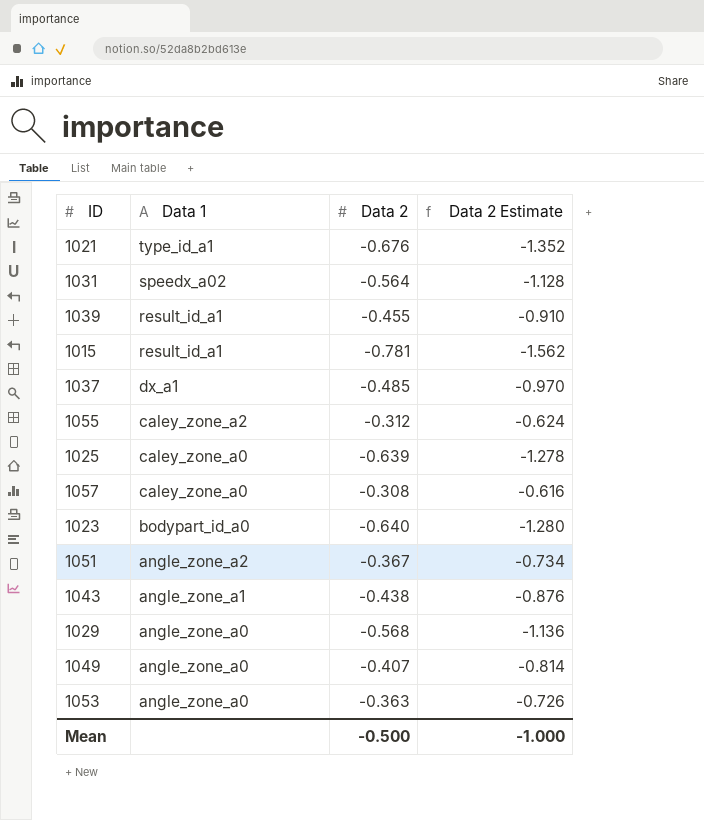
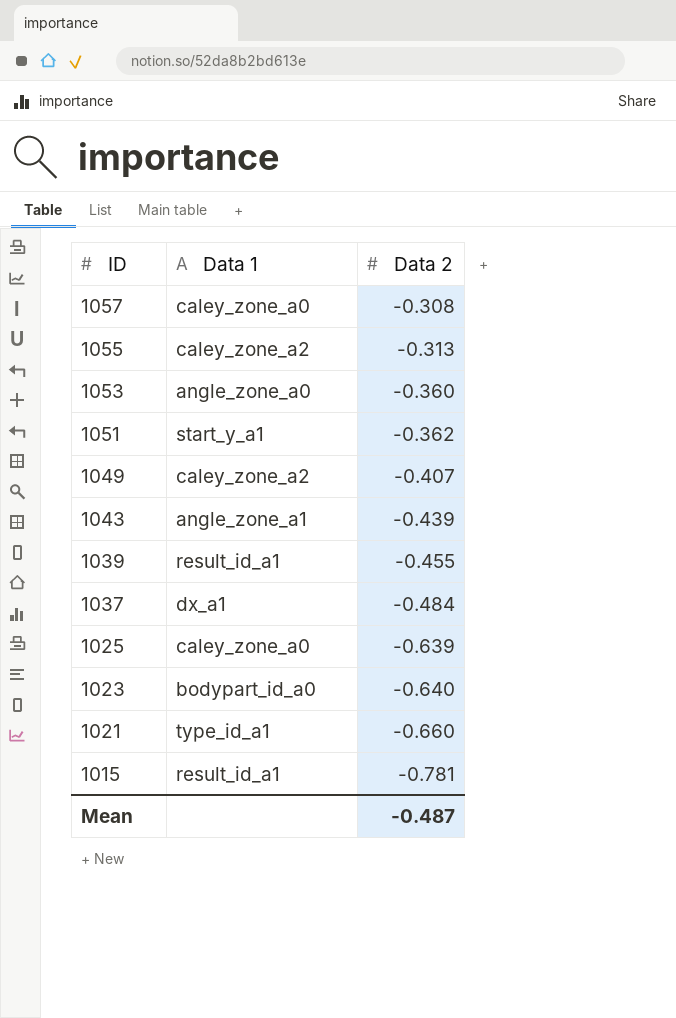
row order: Data 1 descending -> ID descending
column Data 2 Estimate | formula: [Data 2] * 2 -> none
row 1031: speedx_a02 | -0.564 | -1.128 -> none
row 1029: angle_zone_a0 | -0.568 | -1.136 -> none
1055 | Data 2: -0.312 -> -0.313
1053 | Data 2: -0.363 -> -0.360
1051 | Data 1: angle_zone_a2 -> start_y_a1
1051 | Data 2: -0.367 -> -0.362
1049 | Data 1: angle_zone_a0 -> caley_zone_a2
1043 | Data 2: -0.438 -> -0.439
1037 | Data 2: -0.485 -> -0.484
1021 | Data 2: -0.676 -> -0.660
Mean | Data 2: -0.500 -> -0.487

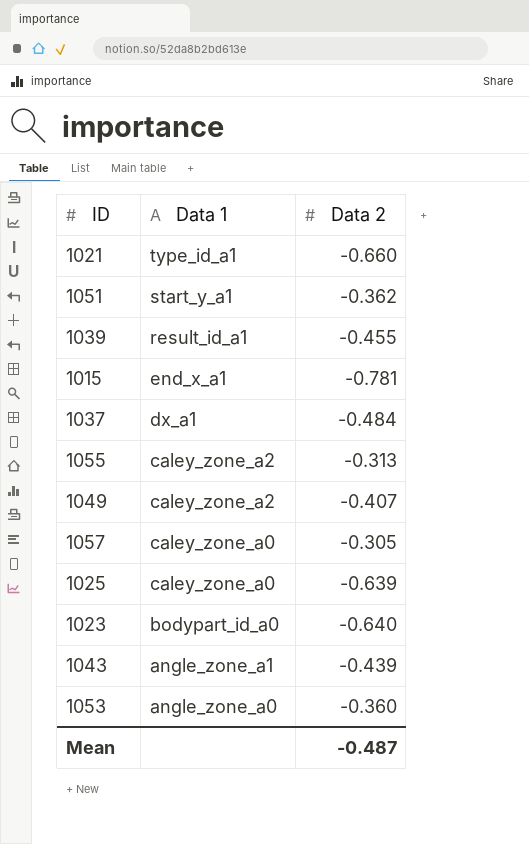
row order: ID descending -> Data 1 descending
1015 | Data 1: result_id_a1 -> end_x_a1
1057 | Data 2: -0.308 -> -0.305

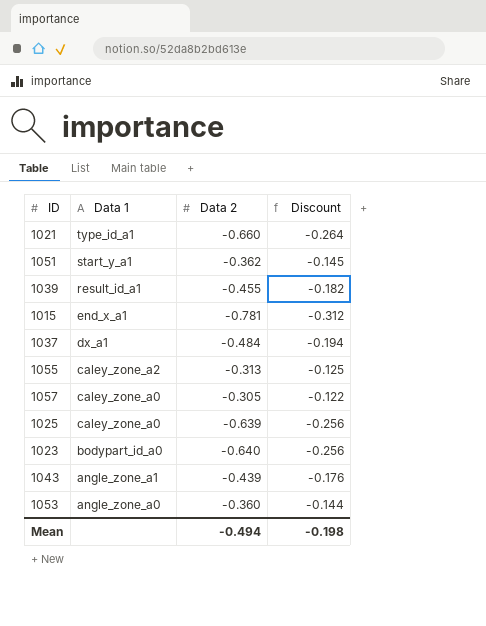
column Discount | formula: none -> [Data 2] * 0.4
row 1049: caley_zone_a2 | -0.407 -> none
Mean | Data 2: -0.487 -> -0.494

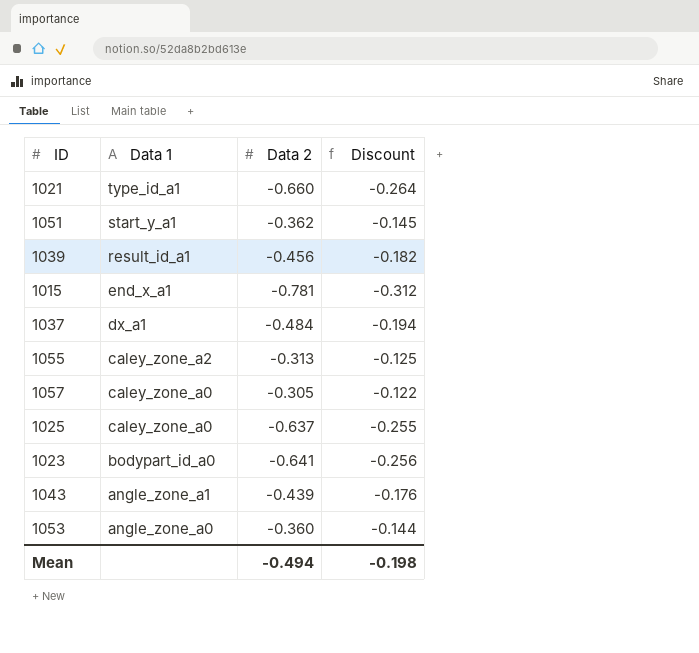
1039 | Data 2: -0.455 -> -0.456
1025 | Data 2: -0.639 -> -0.637
1025 | Discount: -0.256 -> -0.255
1023 | Data 2: -0.640 -> -0.641

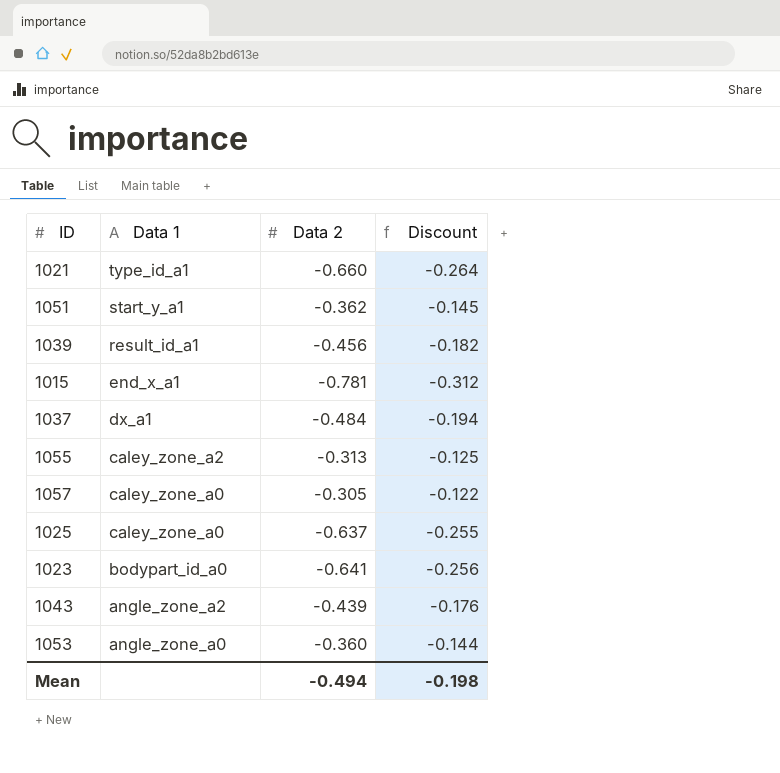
1043 | Data 1: angle_zone_a1 -> angle_zone_a2

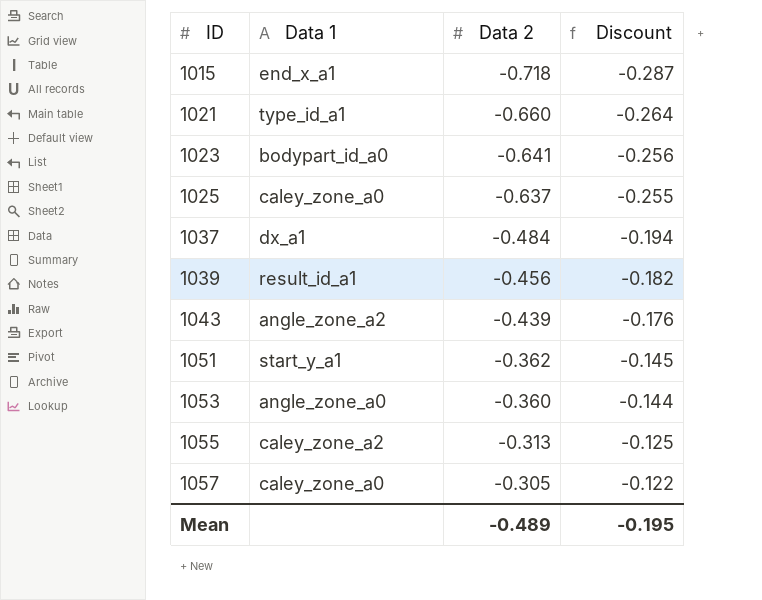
row order: Data 1 descending -> ID ascending
1015 | Data 2: -0.781 -> -0.718
1015 | Discount: -0.312 -> -0.287
Mean | Data 2: -0.494 -> -0.489
Mean | Discount: -0.198 -> -0.195

